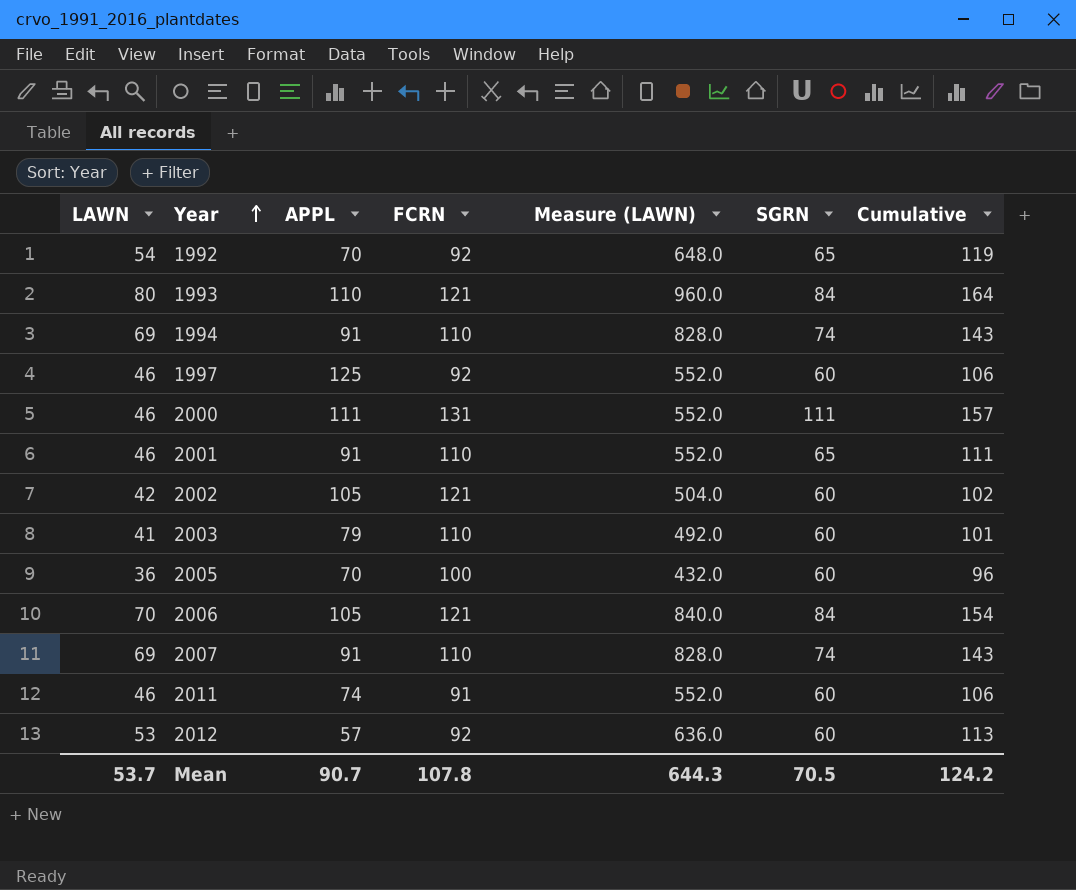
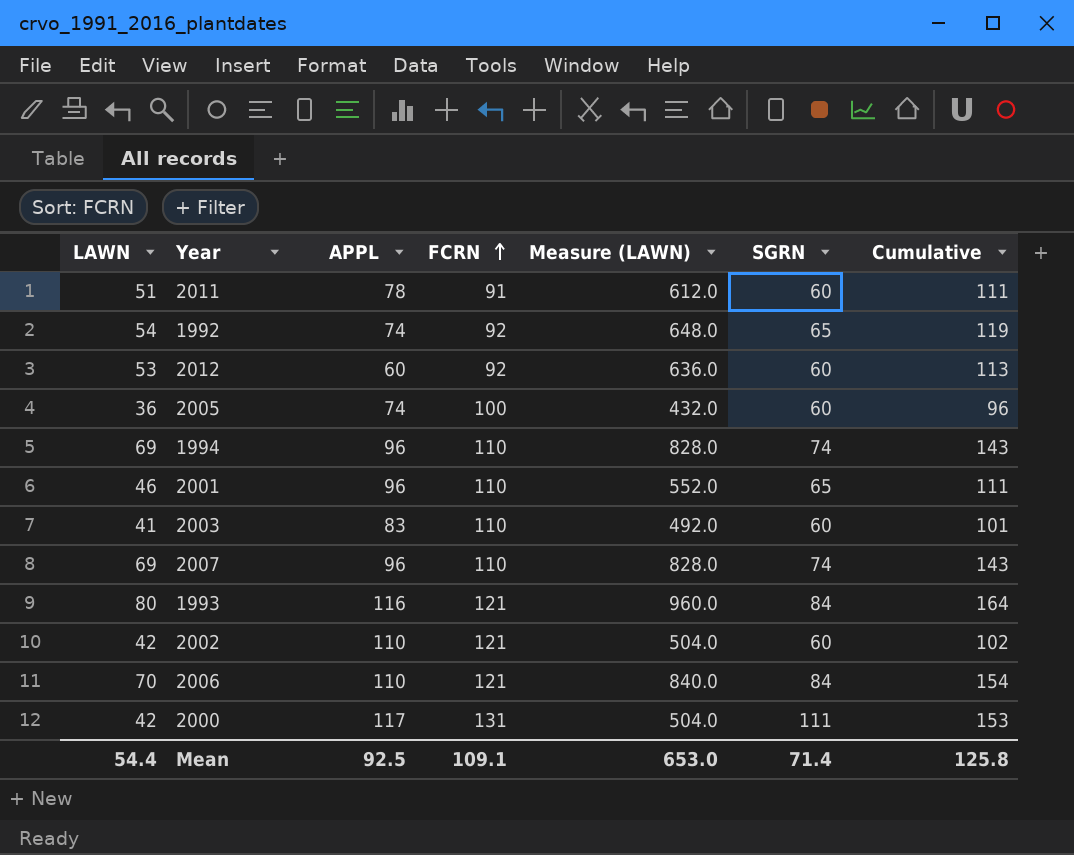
row order: Year ascending -> FCRN ascending
row 1997: 46 | 125 | 92 | 552.0 | 60 | 106 -> none
2011 | LAWN: 46 -> 51
2011 | APPL: 74 -> 78
2011 | Measure (LAWN): 552.0 -> 612.0
2011 | Cumulative: 106 -> 111
1992 | APPL: 70 -> 74
2012 | APPL: 57 -> 60
2005 | APPL: 70 -> 74
1994 | APPL: 91 -> 96
2001 | APPL: 91 -> 96
2003 | APPL: 79 -> 83
2007 | APPL: 91 -> 96
1993 | APPL: 110 -> 116
2002 | APPL: 105 -> 110
2006 | APPL: 105 -> 110
2000 | LAWN: 46 -> 42
2000 | APPL: 111 -> 117
2000 | Measure (LAWN): 552.0 -> 504.0
2000 | Cumulative: 157 -> 153
Mean | LAWN: 53.7 -> 54.4
Mean | APPL: 90.7 -> 92.5
Mean | FCRN: 107.8 -> 109.1
Mean | Measure (LAWN): 644.3 -> 653.0
Mean | SGRN: 70.5 -> 71.4
Mean | Cumulative: 124.2 -> 125.8

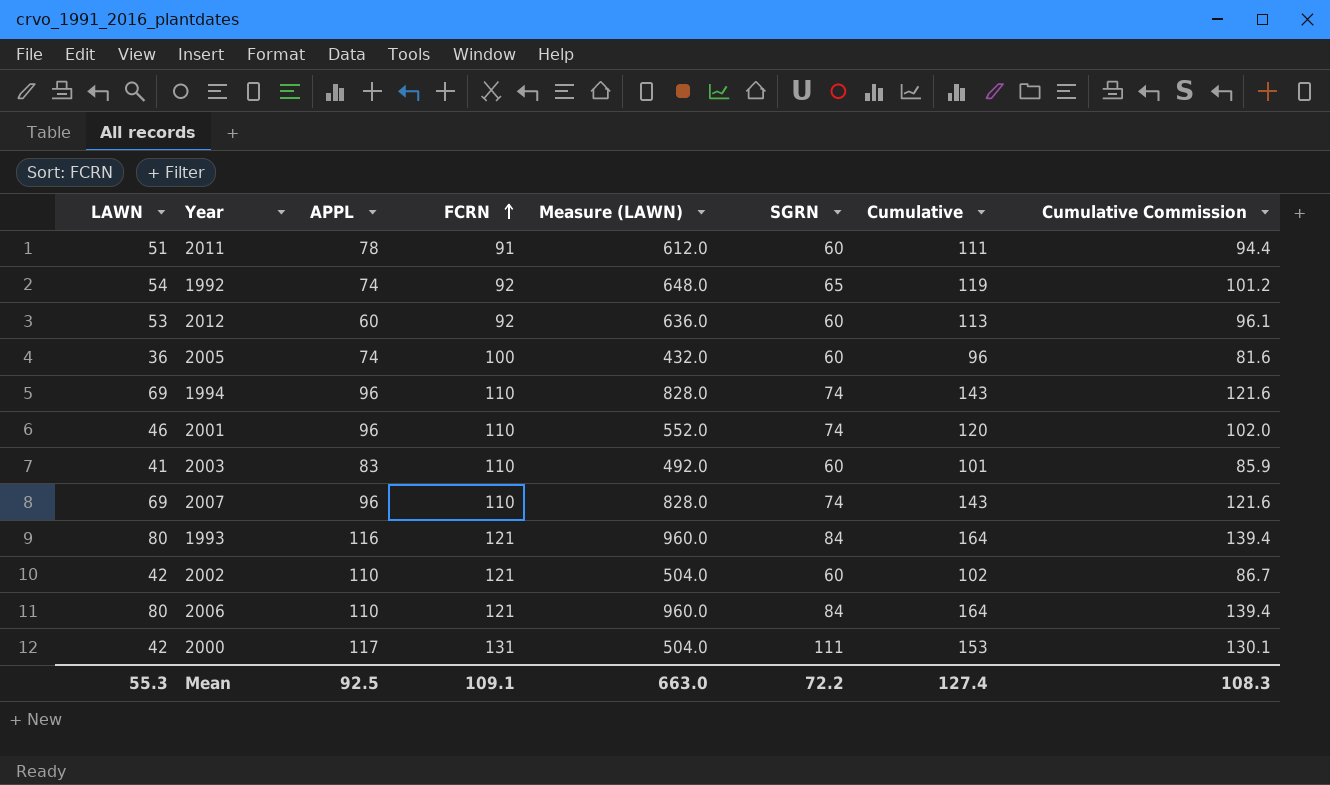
column Cumulative Commission | formula: none -> [Cumulative] * 0.85
2001 | SGRN: 65 -> 74
2001 | Cumulative: 111 -> 120
2006 | LAWN: 70 -> 80
2006 | Measure (LAWN): 840.0 -> 960.0
2006 | Cumulative: 154 -> 164
Mean | LAWN: 54.4 -> 55.3
Mean | Measure (LAWN): 653.0 -> 663.0
Mean | SGRN: 71.4 -> 72.2
Mean | Cumulative: 125.8 -> 127.4

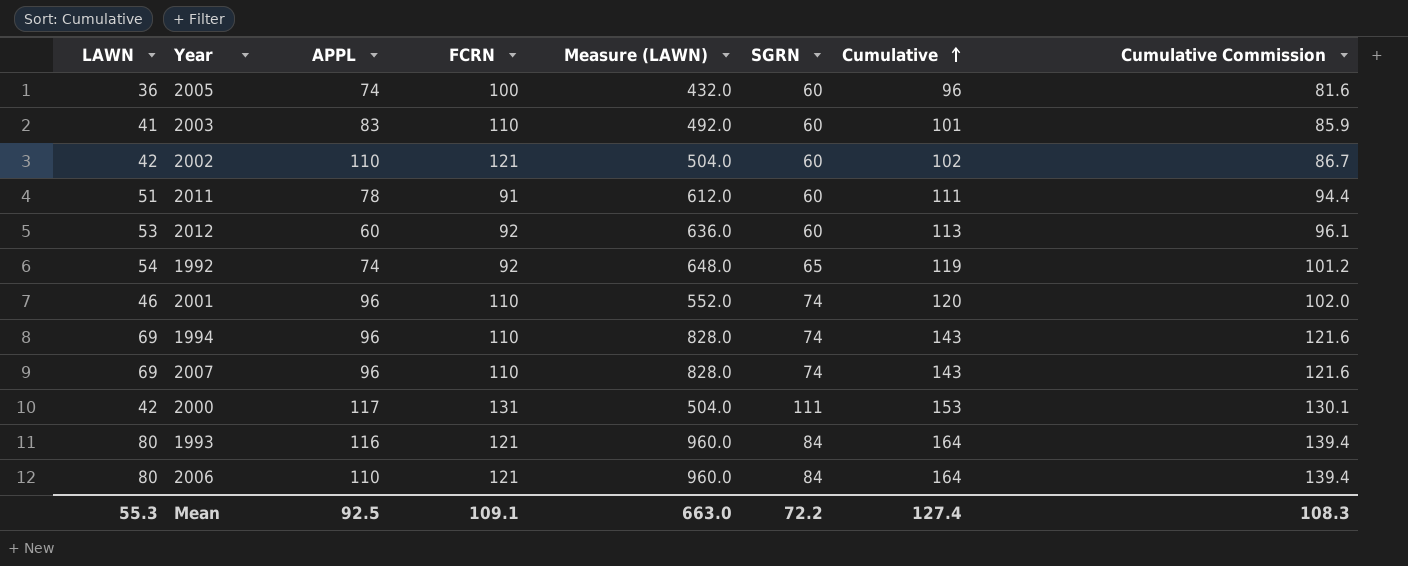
row order: FCRN ascending -> Cumulative ascending

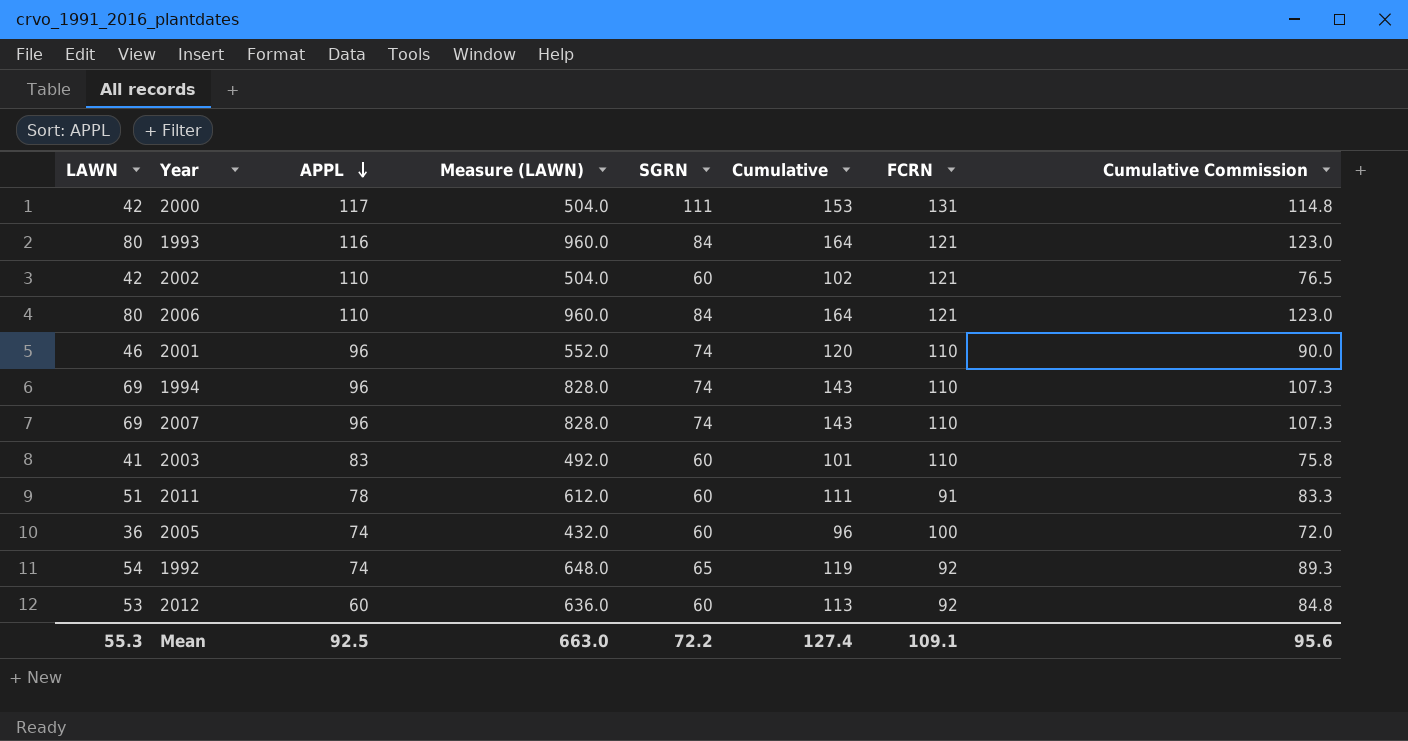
row order: Cumulative ascending -> APPL descending
column FCRN | position: 4 -> 7
column Cumulative Commission | formula: [Cumulative] * 0.85 -> [Cumulative] * 0.75
Mean | Cumulative Commission: 108.3 -> 95.6

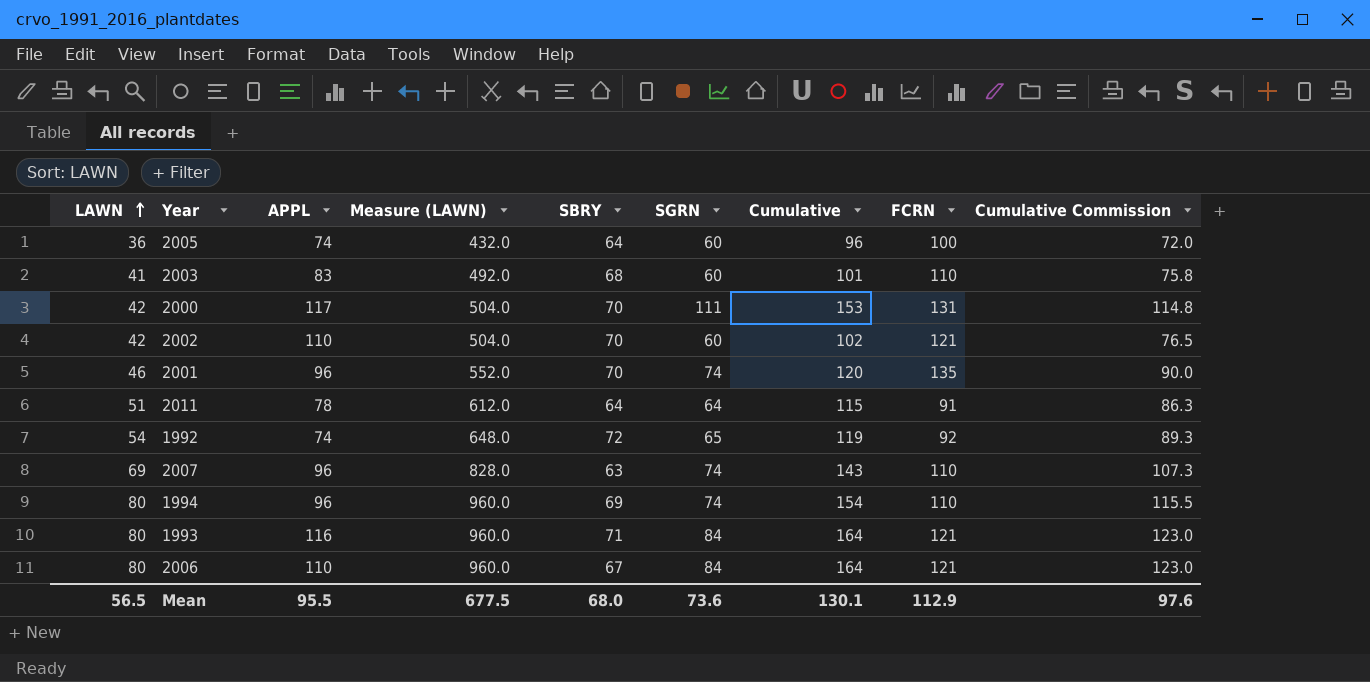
row order: APPL descending -> LAWN ascending
column SBRY | position: none -> 5
row 2012: 53 | 60 | 636.0 | 60 | 113 | 92 | 84.8 -> none
2001 | FCRN: 110 -> 135
2011 | SGRN: 60 -> 64
2011 | Cumulative: 111 -> 115
2011 | Cumulative Commission: 83.3 -> 86.3
1994 | LAWN: 69 -> 80
1994 | Measure (LAWN): 828.0 -> 960.0
1994 | Cumulative: 143 -> 154
1994 | Cumulative Commission: 107.3 -> 115.5
Mean | LAWN: 55.3 -> 56.5
Mean | APPL: 92.5 -> 95.5
Mean | Measure (LAWN): 663.0 -> 677.5
Mean | SGRN: 72.2 -> 73.6
Mean | Cumulative: 127.4 -> 130.1
Mean | FCRN: 109.1 -> 112.9
Mean | Cumulative Commission: 95.6 -> 97.6

